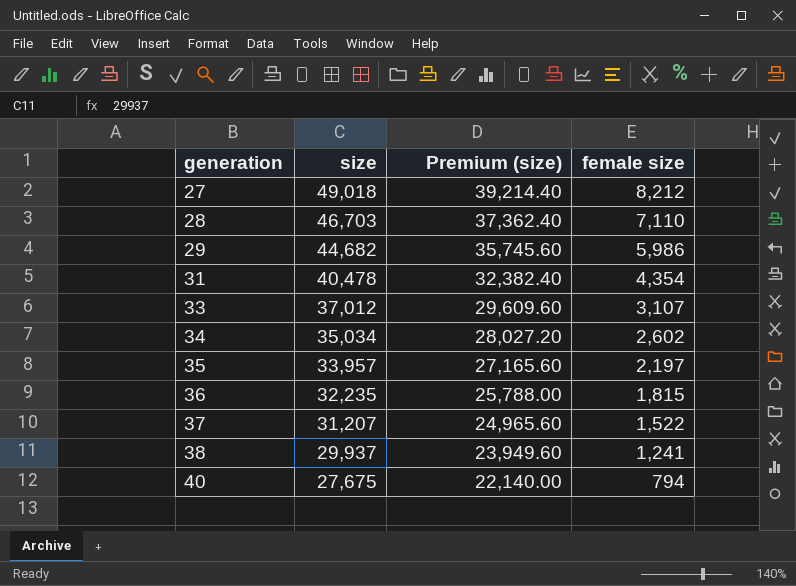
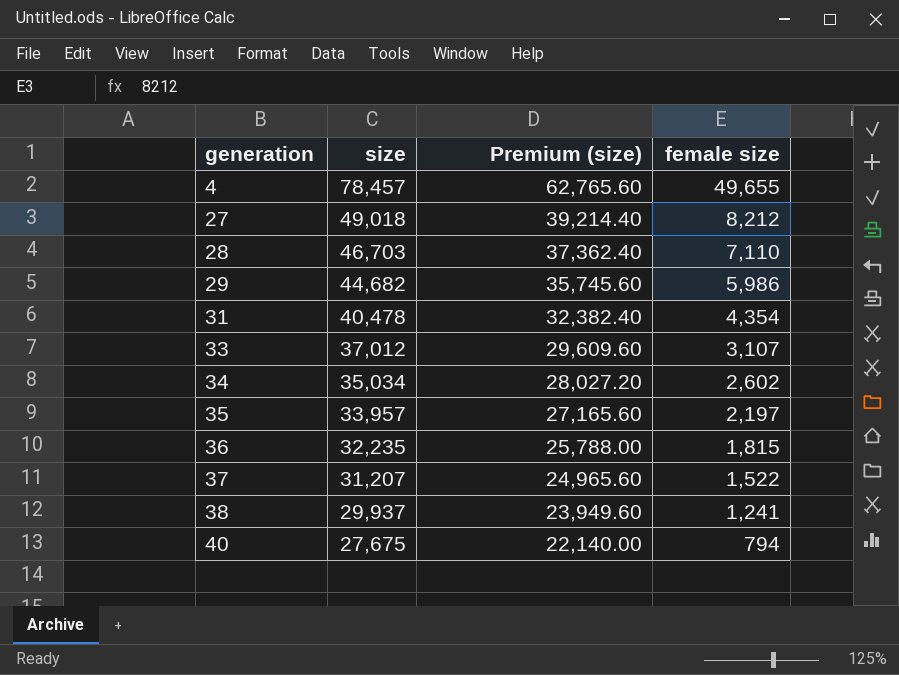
row 4: none -> 78,457 | 62,765.60 | 49,655

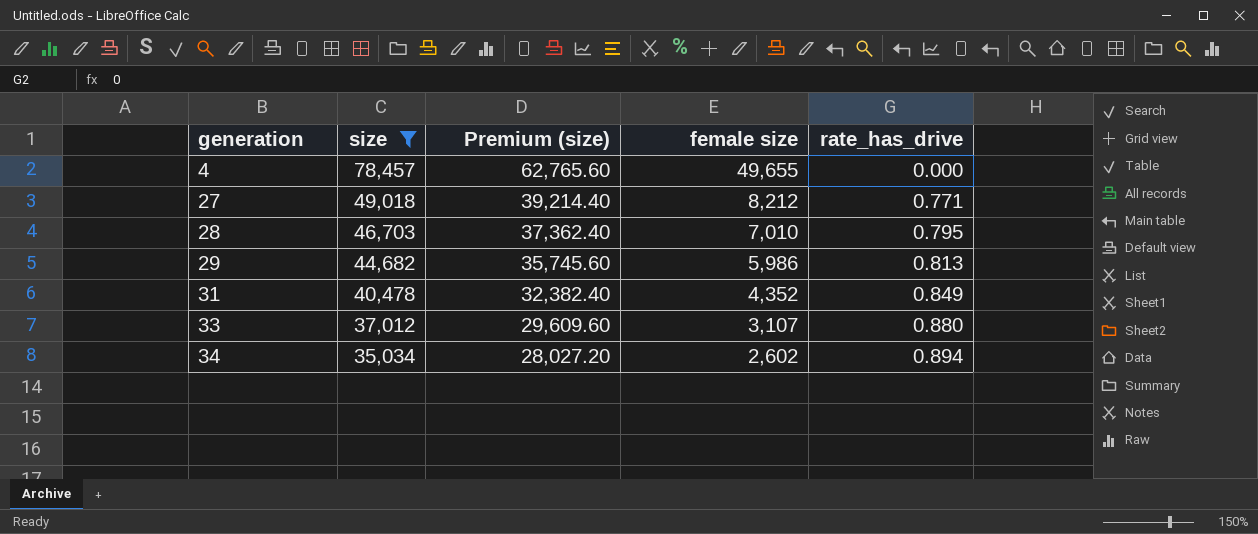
filter: none -> size >= 35,034
column rate_has_drive | position: none -> 5
28 | female size: 7,110 -> 7,010
31 | female size: 4,354 -> 4,352

